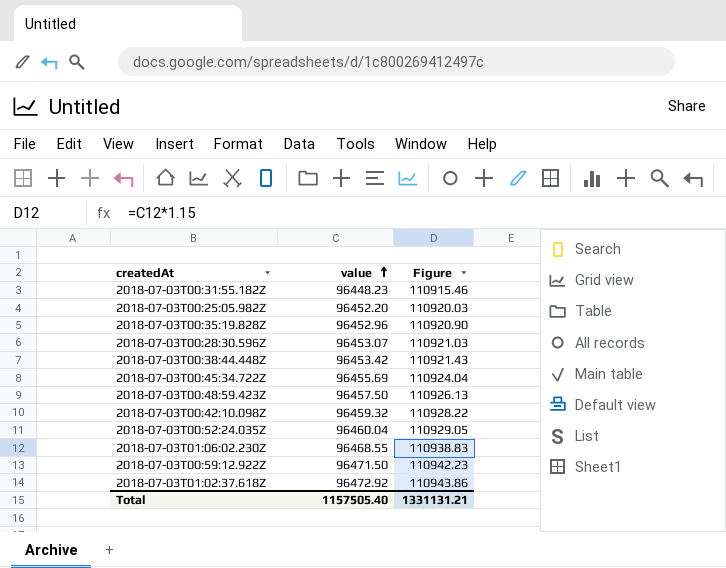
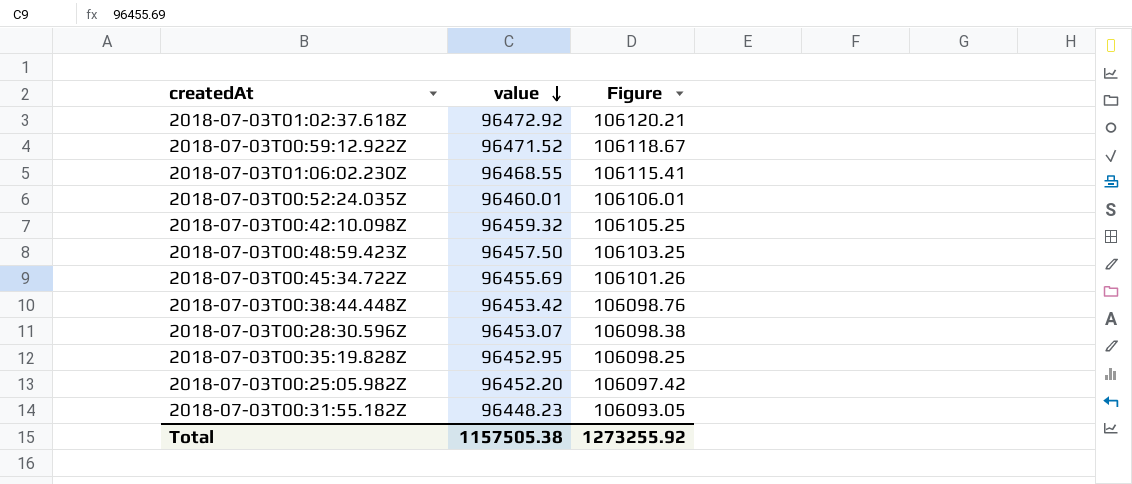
row order: value ascending -> value descending
column Figure | formula: [value] * 1.15 -> [value] * 1.1
2018-07-03T00:59:12.922Z | value: 96471.50 -> 96471.52
2018-07-03T00:52:24.035Z | value: 96460.04 -> 96460.01
2018-07-03T00:35:19.828Z | value: 96452.96 -> 96452.95
Total | value: 1157505.40 -> 1157505.38
Total | Figure: 1331131.21 -> 1273255.92

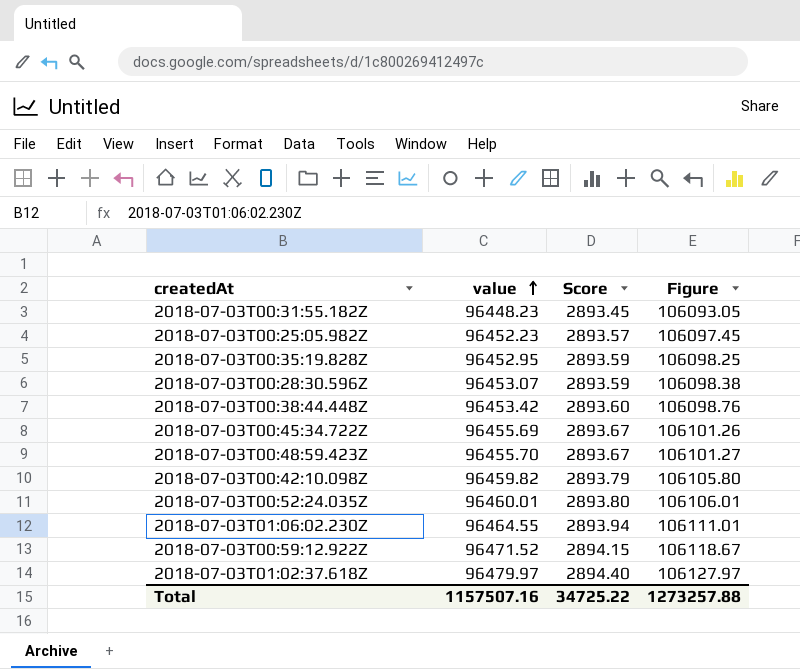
row order: value descending -> value ascending
column Score | formula: none -> [value] * 0.03
2018-07-03T00:25:05.982Z | value: 96452.20 -> 96452.23
2018-07-03T00:25:05.982Z | Figure: 106097.42 -> 106097.45
2018-07-03T00:48:59.423Z | value: 96457.50 -> 96455.70
2018-07-03T00:48:59.423Z | Figure: 106103.25 -> 106101.27
2018-07-03T00:42:10.098Z | value: 96459.32 -> 96459.82
2018-07-03T00:42:10.098Z | Figure: 106105.25 -> 106105.80
2018-07-03T01:06:02.230Z | value: 96468.55 -> 96464.55
2018-07-03T01:06:02.230Z | Figure: 106115.41 -> 106111.01
2018-07-03T01:02:37.618Z | value: 96472.92 -> 96479.97
2018-07-03T01:02:37.618Z | Figure: 106120.21 -> 106127.97
Total | value: 1157505.38 -> 1157507.16
Total | Figure: 1273255.92 -> 1273257.88

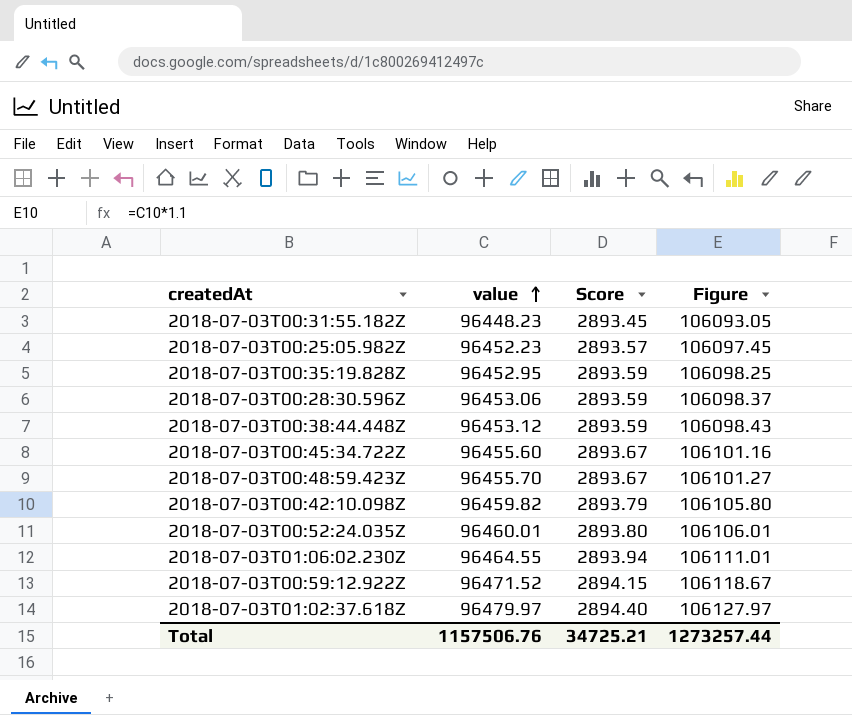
2018-07-03T00:28:30.596Z | value: 96453.07 -> 96453.06
2018-07-03T00:28:30.596Z | Figure: 106098.38 -> 106098.37
2018-07-03T00:38:44.448Z | value: 96453.42 -> 96453.12
2018-07-03T00:38:44.448Z | Score: 2893.60 -> 2893.59
2018-07-03T00:38:44.448Z | Figure: 106098.76 -> 106098.43
2018-07-03T00:45:34.722Z | value: 96455.69 -> 96455.60
2018-07-03T00:45:34.722Z | Figure: 106101.26 -> 106101.16
Total | value: 1157507.16 -> 1157506.76
Total | Score: 34725.22 -> 34725.21
Total | Figure: 1273257.88 -> 1273257.44

